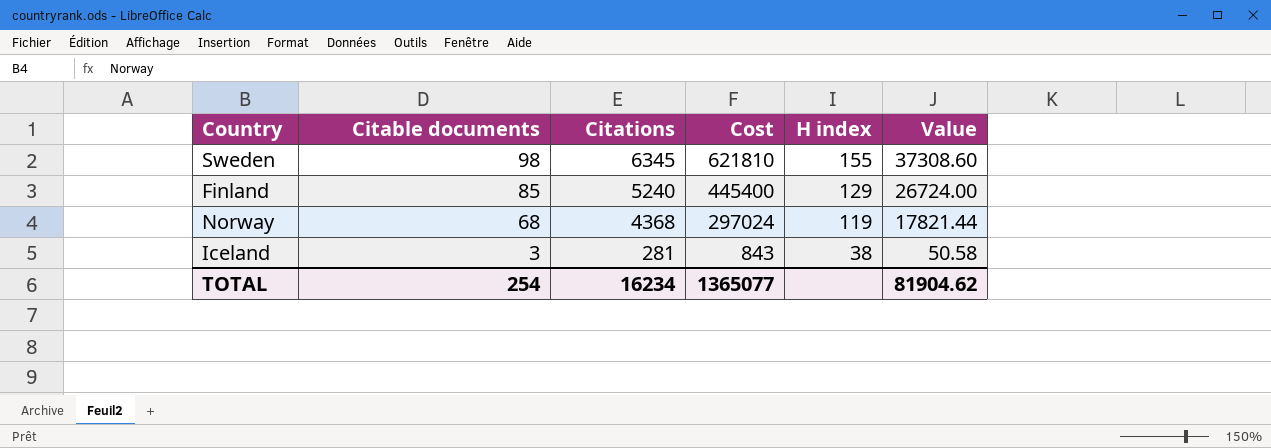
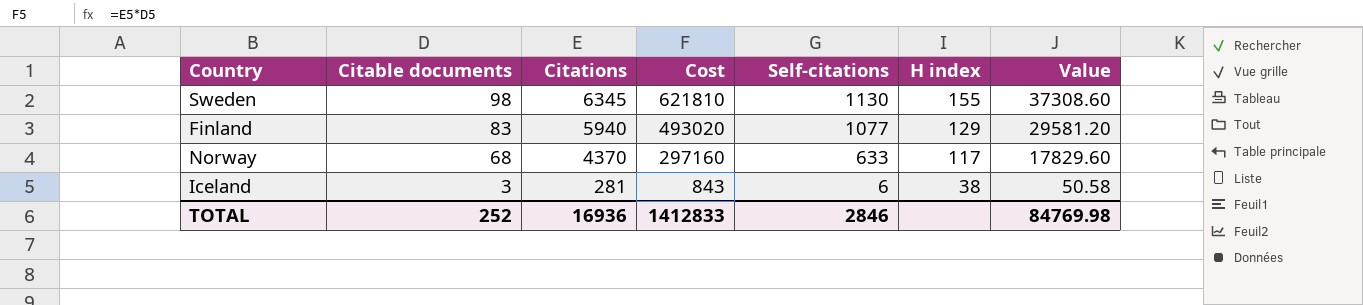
column Self-citations | position: none -> 5
Finland | Citable documents: 85 -> 83
Finland | Citations: 5240 -> 5940
Finland | Cost: 445400 -> 493020
Finland | Value: 26724.00 -> 29581.20
Norway | Citations: 4368 -> 4370
Norway | Cost: 297024 -> 297160
Norway | H index: 119 -> 117
Norway | Value: 17821.44 -> 17829.60
TOTAL | Citable documents: 254 -> 252
TOTAL | Citations: 16234 -> 16936
TOTAL | Cost: 1365077 -> 1412833
TOTAL | Value: 81904.62 -> 84769.98

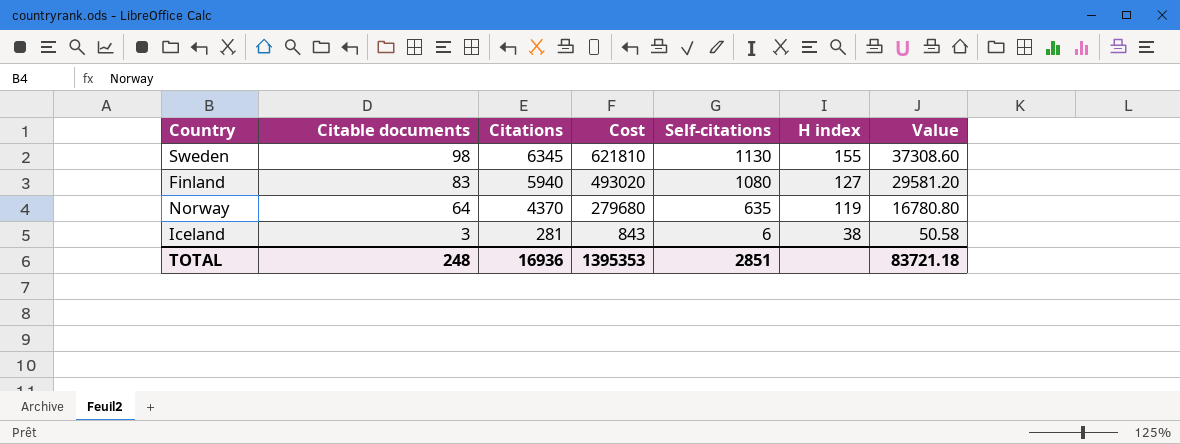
Finland | Self-citations: 1077 -> 1080
Finland | H index: 129 -> 127
Norway | Citable documents: 68 -> 64
Norway | Cost: 297160 -> 279680
Norway | Self-citations: 633 -> 635
Norway | H index: 117 -> 119
Norway | Value: 17829.60 -> 16780.80
TOTAL | Citable documents: 252 -> 248
TOTAL | Cost: 1412833 -> 1395353
TOTAL | Self-citations: 2846 -> 2851
TOTAL | Value: 84769.98 -> 83721.18

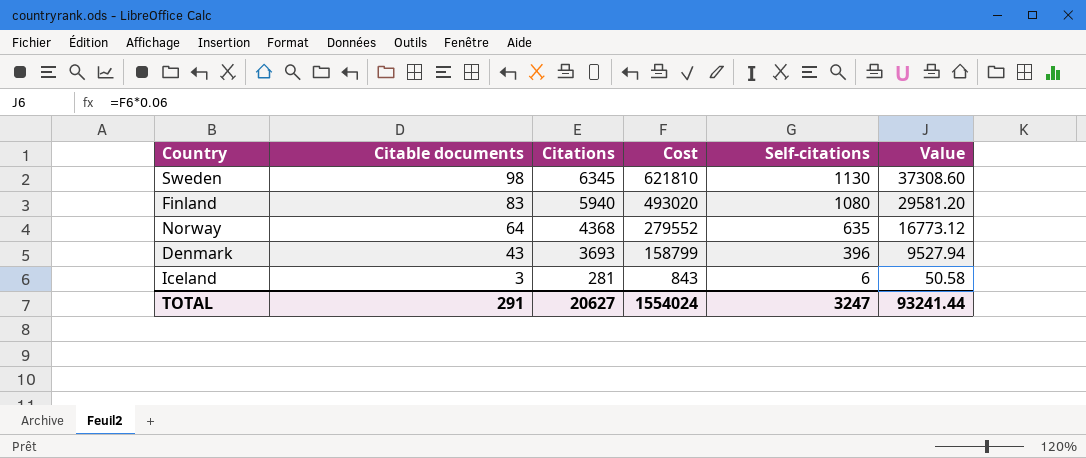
column H index | position: 6 -> none
Norway | Citations: 4370 -> 4368
Norway | Cost: 279680 -> 279552
Norway | Value: 16780.80 -> 16773.12
row Denmark: none -> 43 | 3693 | 158799 | 396 | 9527.94
TOTAL | Citable documents: 248 -> 291
TOTAL | Citations: 16936 -> 20627
TOTAL | Cost: 1395353 -> 1554024
TOTAL | Self-citations: 2851 -> 3247
TOTAL | Value: 83721.18 -> 93241.44

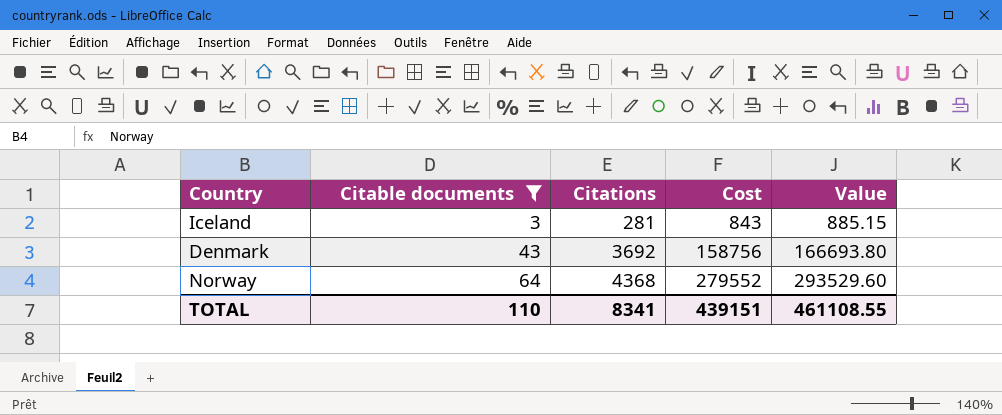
filter: none -> Citable documents <= 64
row order: Citable documents descending -> Citable documents ascending
column Self-citations | position: 5 -> none
column Value | formula: [Cost] * 0.06 -> [Cost] * 1.05
Denmark | Citations: 3693 -> 3692
Denmark | Cost: 158799 -> 158756
TOTAL | Citable documents: 291 -> 110
TOTAL | Citations: 20627 -> 8341
TOTAL | Cost: 1554024 -> 439151
TOTAL | Value: 93241.44 -> 461108.55

